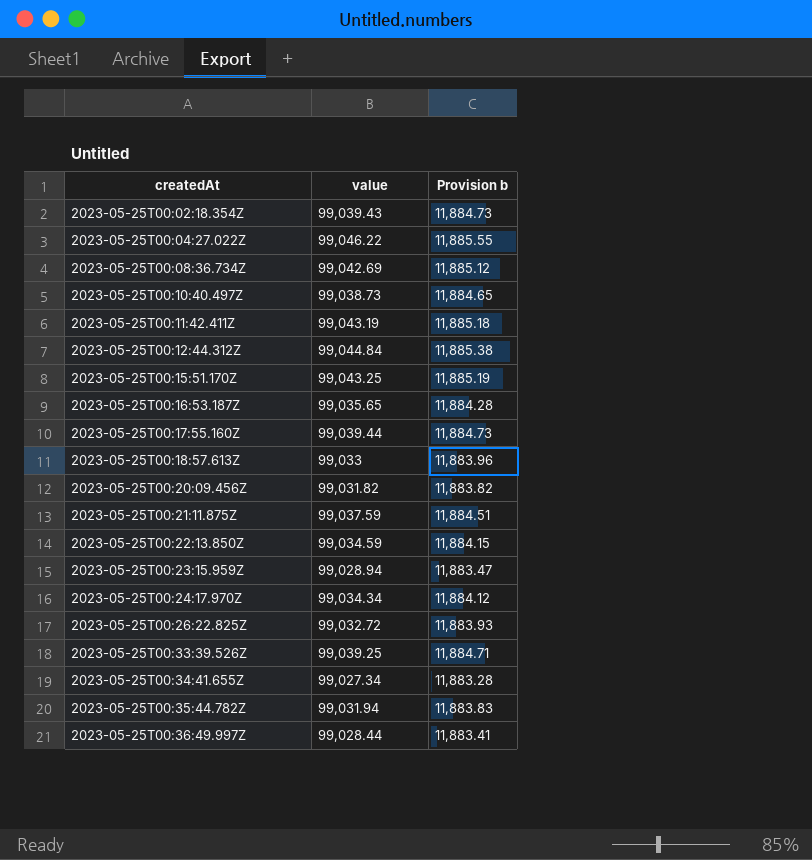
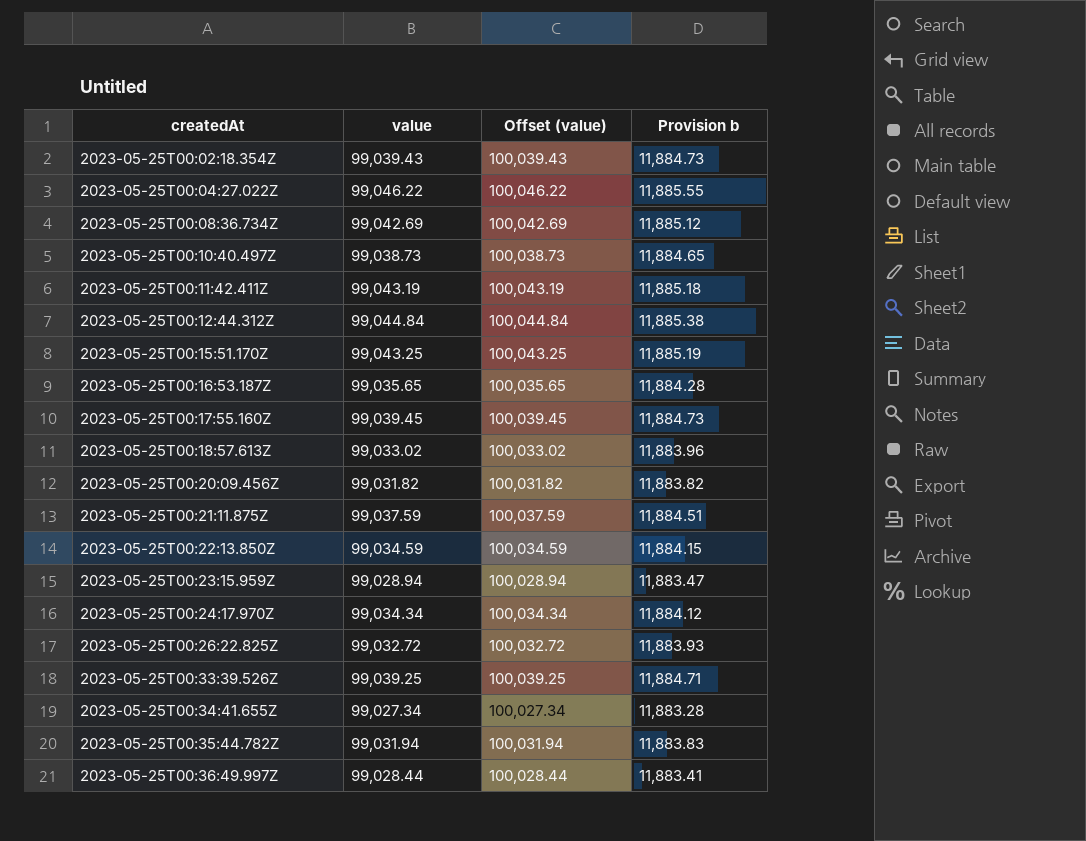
column Offset (value) | formula: none -> [value] + 1000
2023-05-25T00:17:55.160Z | value: 99,039.44 -> 99,039.45
2023-05-25T00:18:57.613Z | value: 99,033 -> 99,033.02

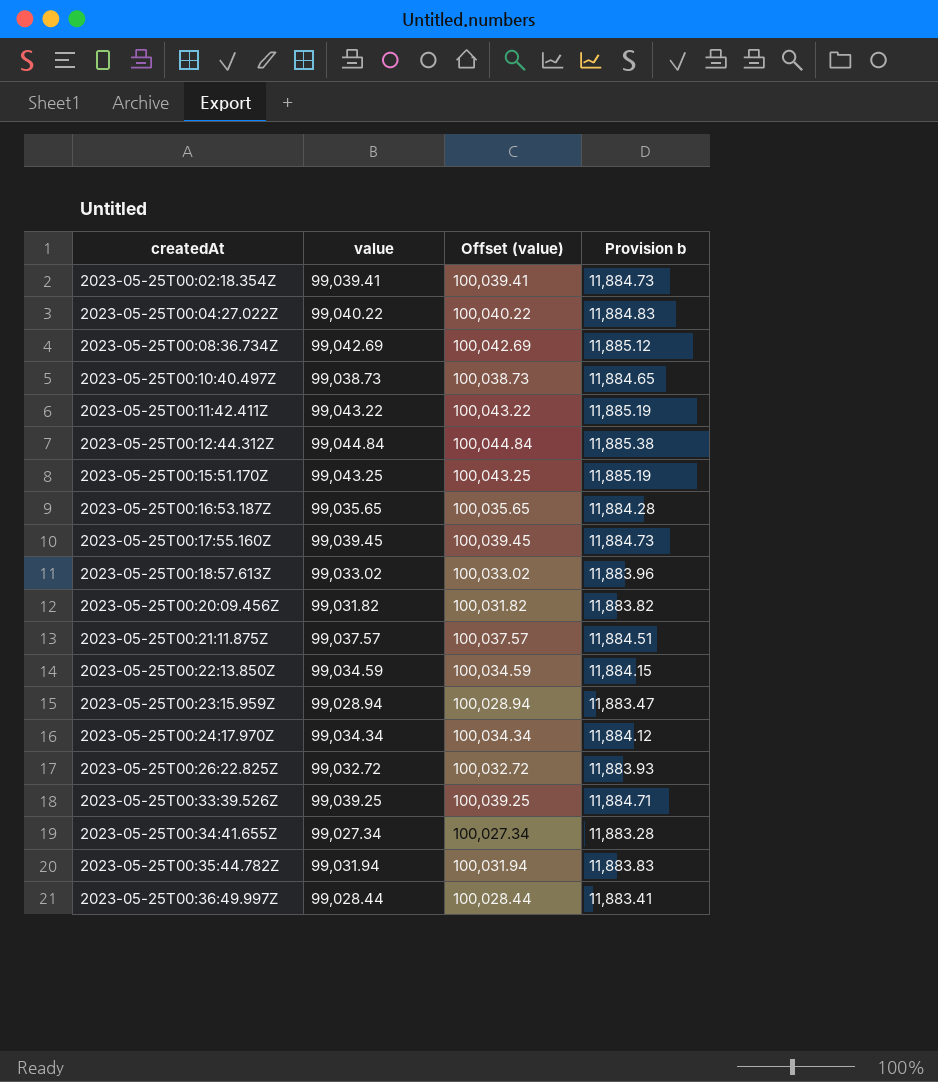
2023-05-25T00:02:18.354Z | value: 99,039.43 -> 99,039.41
2023-05-25T00:02:18.354Z | Offset (value): 100,039.43 -> 100,039.41
2023-05-25T00:04:27.022Z | value: 99,046.22 -> 99,040.22
2023-05-25T00:04:27.022Z | Offset (value): 100,046.22 -> 100,040.22
2023-05-25T00:04:27.022Z | Provision b: 11,885.55 -> 11,884.83
2023-05-25T00:11:42.411Z | value: 99,043.19 -> 99,043.22
2023-05-25T00:11:42.411Z | Offset (value): 100,043.19 -> 100,043.22
2023-05-25T00:11:42.411Z | Provision b: 11,885.18 -> 11,885.19
2023-05-25T00:21:11.875Z | value: 99,037.59 -> 99,037.57
2023-05-25T00:21:11.875Z | Offset (value): 100,037.59 -> 100,037.57

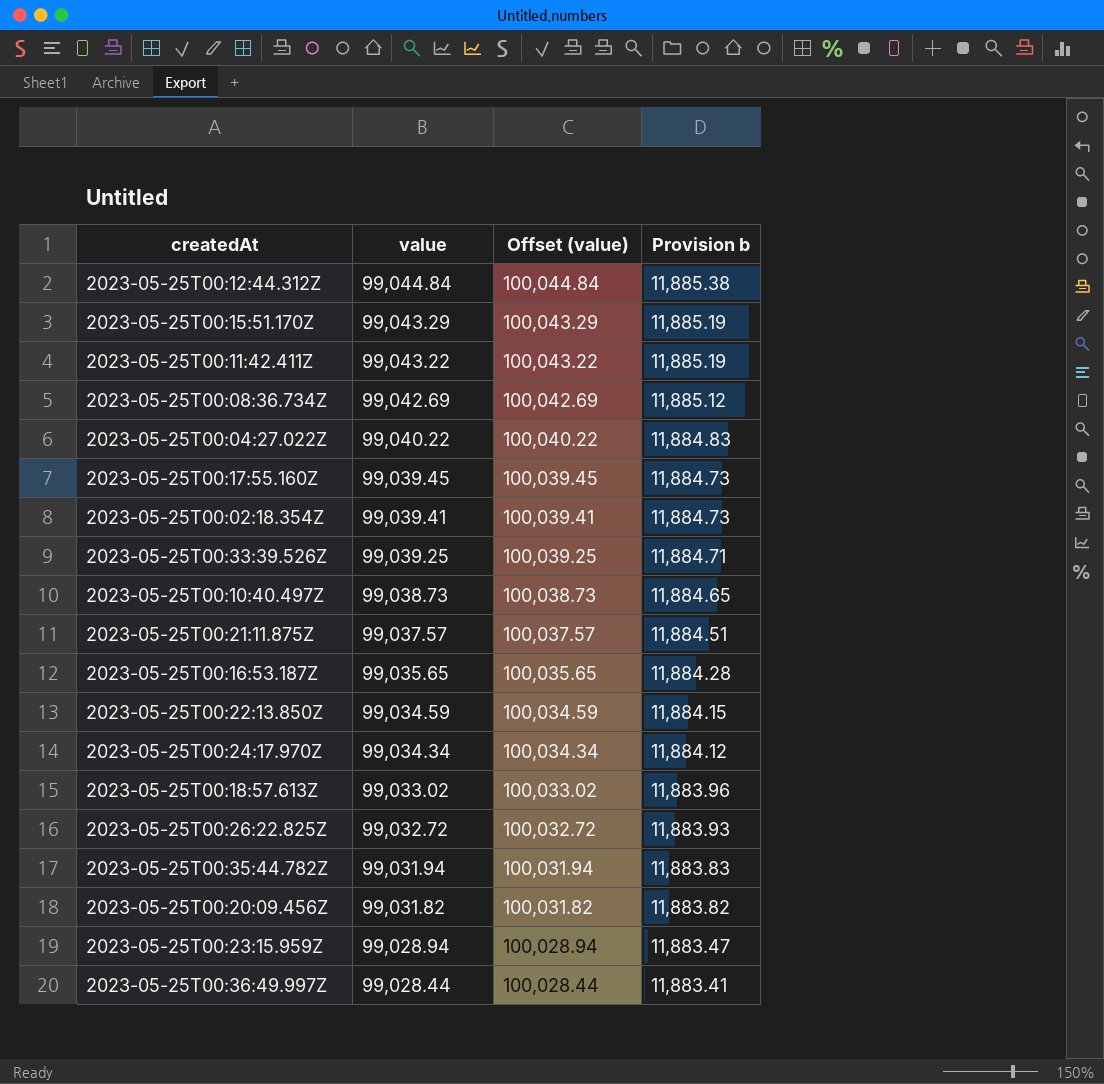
row order: createdAt ascending -> value descending
row 2023-05-25T00:34:41.655Z: 99,027.34 | 100,027.34 | 11,883.28 -> none
2023-05-25T00:15:51.170Z | value: 99,043.25 -> 99,043.29
2023-05-25T00:15:51.170Z | Offset (value): 100,043.25 -> 100,043.29

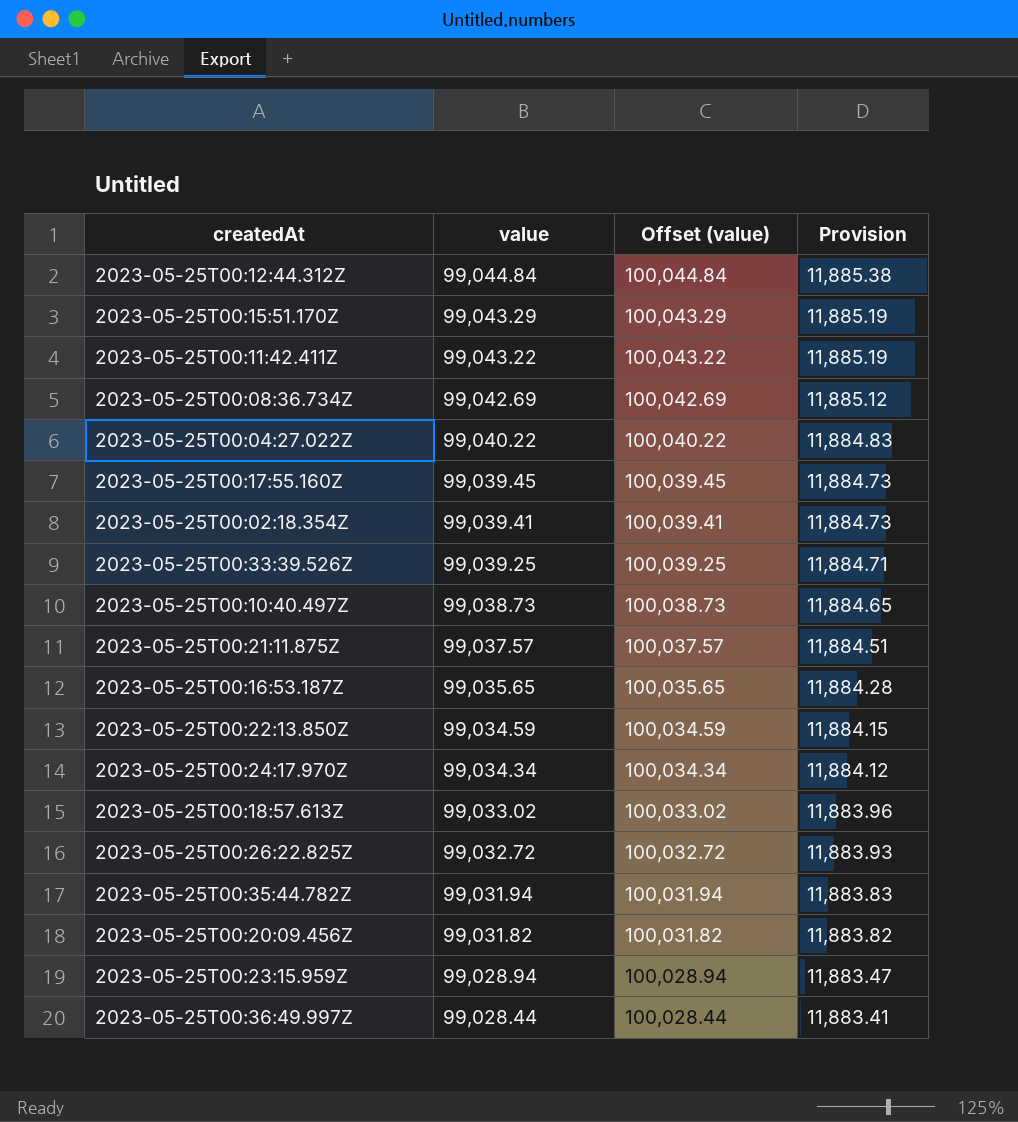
column name: Provision b -> Provision

